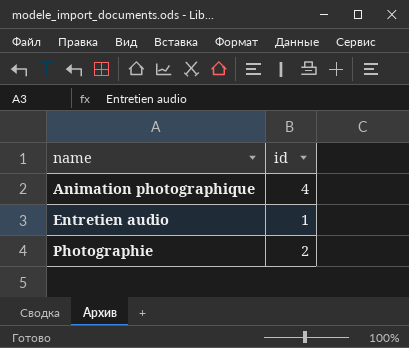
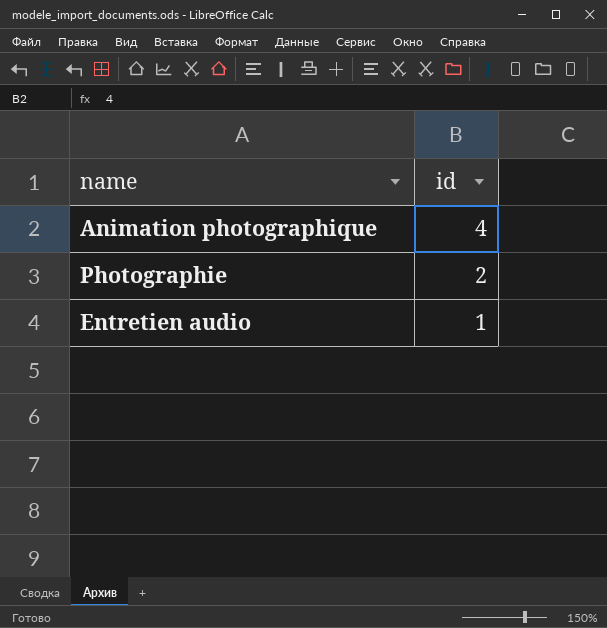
row order: name ascending -> id descending

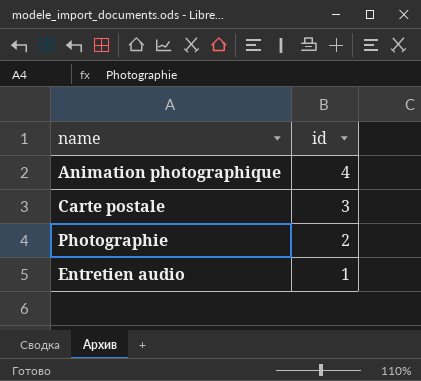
row Carte postale: none -> 3

